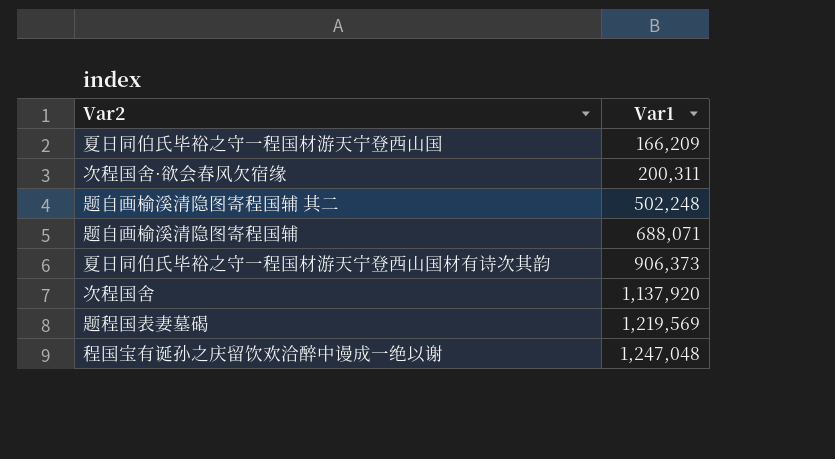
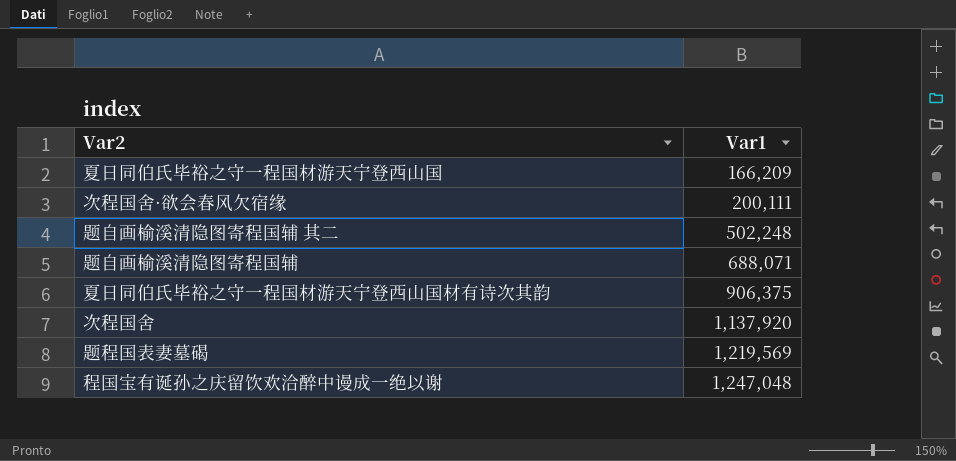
次程国舍·欲会春风欠宿缘 | Var1: 200,311 -> 200,111
夏日同伯氏毕裕之守一程国材游天宁登西山国材有诗次其韵 | Var1: 906,373 -> 906,375

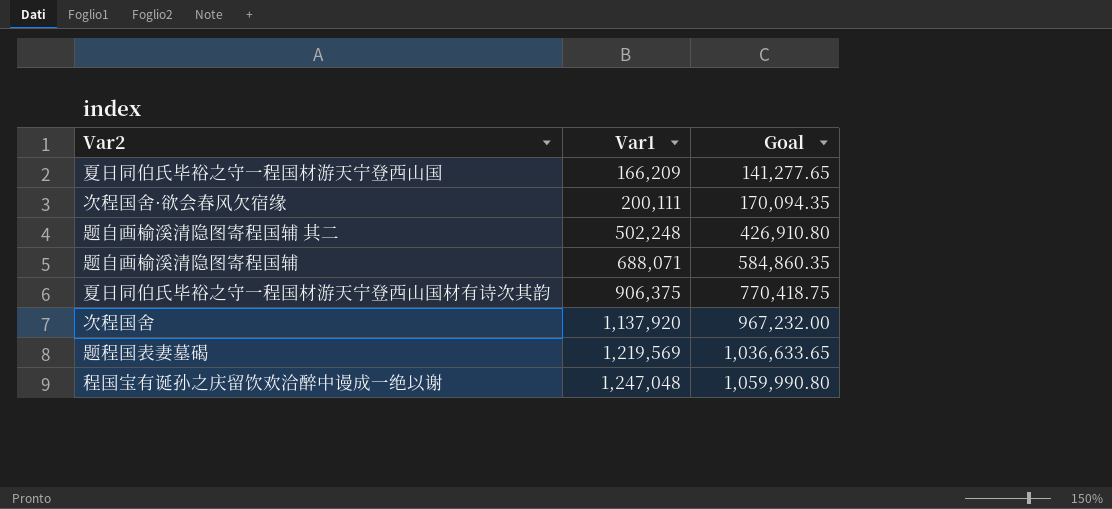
column Goal | formula: none -> [Var1] * 0.85

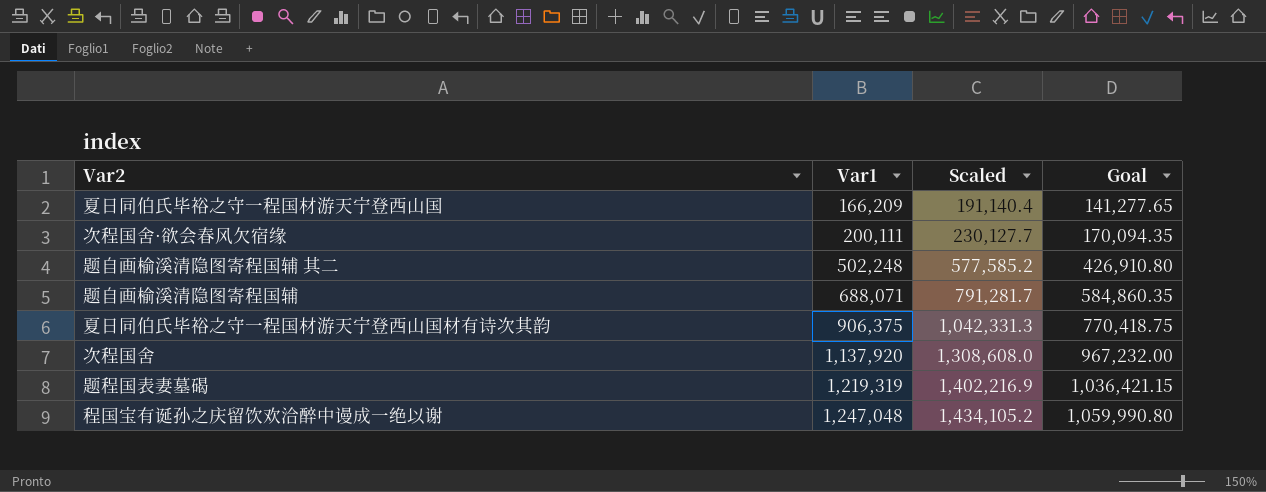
column Scaled | formula: none -> [Var1] * 1.15
题程国表妻墓碣 | Var1: 1,219,569 -> 1,219,319
题程国表妻墓碣 | Goal: 1,036,633.65 -> 1,036,421.15

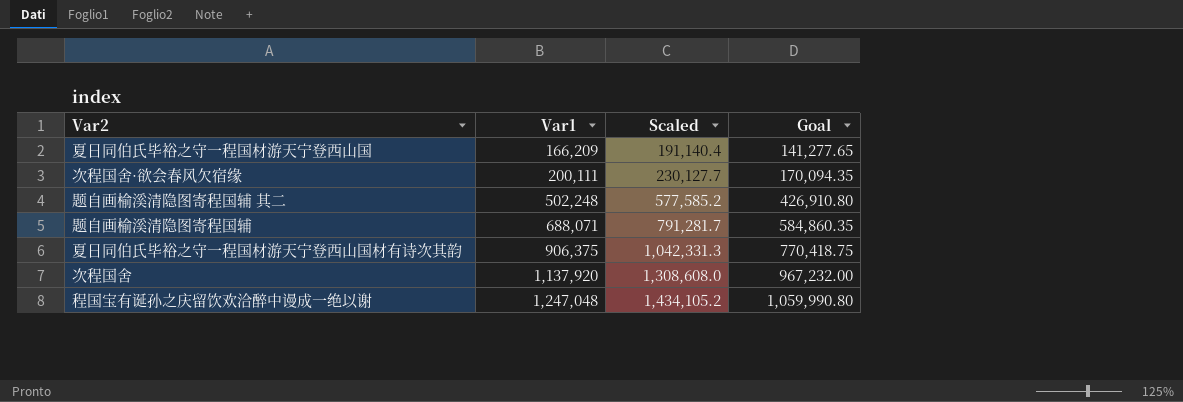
row 题程国表妻墓碣: 1,219,319 | 1,402,216.9 | 1,036,421.15 -> none

